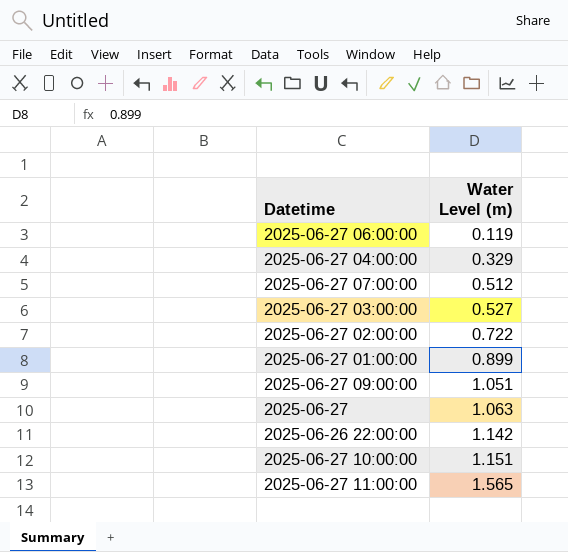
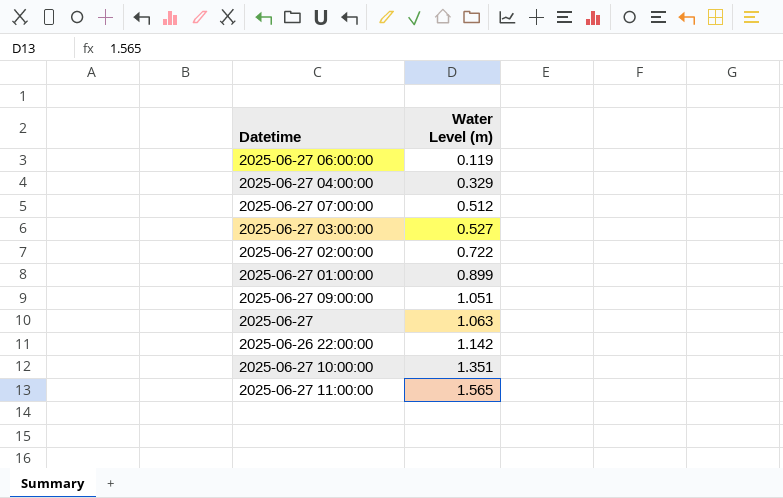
2025-06-27 10:00:00 | Water Level (m): 1.151 -> 1.351

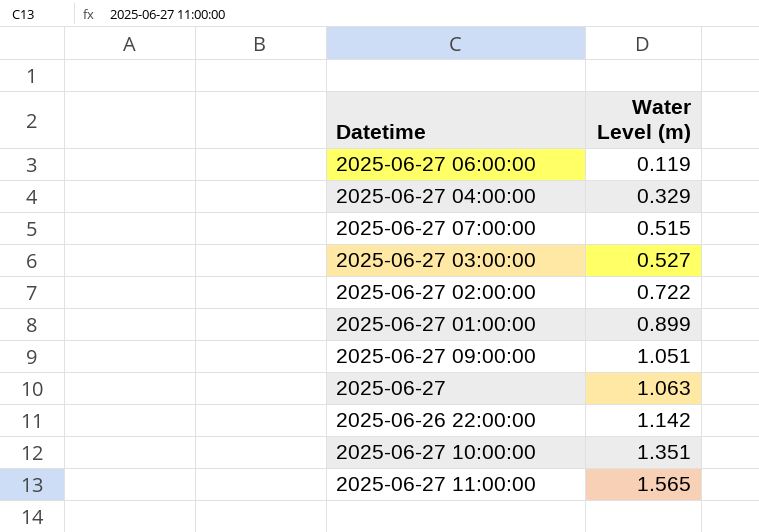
2025-06-27 07:00:00 | Water Level (m): 0.512 -> 0.515

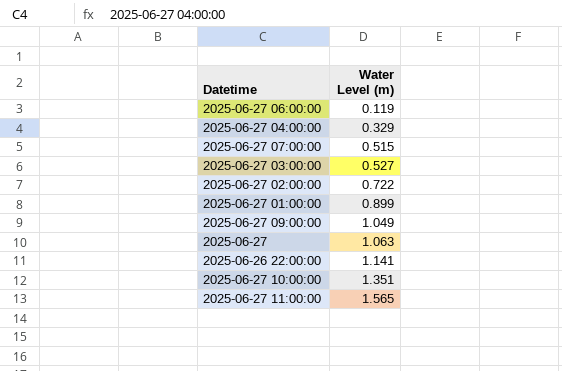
2025-06-27 09:00:00 | Water Level (m): 1.051 -> 1.049
2025-06-26 22:00:00 | Water Level (m): 1.142 -> 1.141

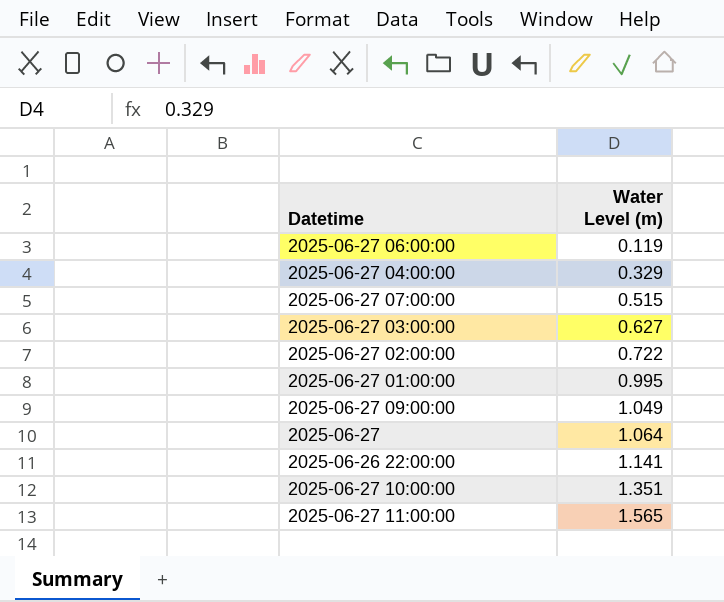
2025-06-27 03:00:00 | Water Level (m): 0.527 -> 0.627
2025-06-27 01:00:00 | Water Level (m): 0.899 -> 0.995
2025-06-27 | Water Level (m): 1.063 -> 1.064

